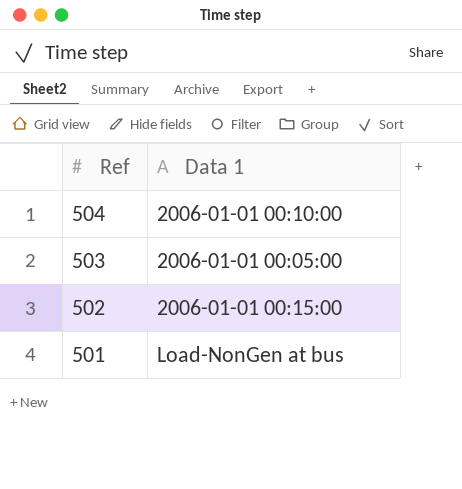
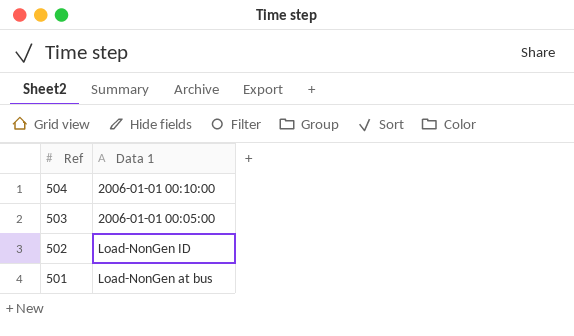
502 | Data 1: 2006-01-01 00:15:00 -> Load-NonGen ID

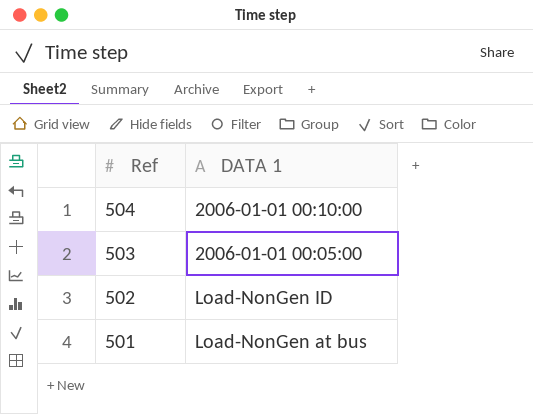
column name: Data 1 -> DATA 1

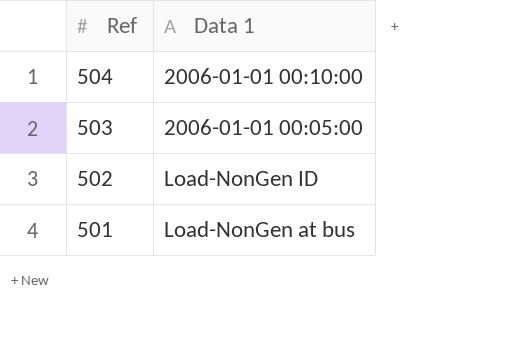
column name: DATA 1 -> Data 1

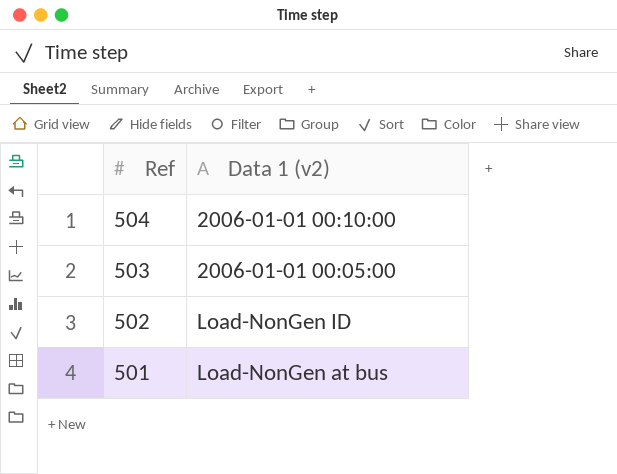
column name: Data 1 -> Data 1 (v2)

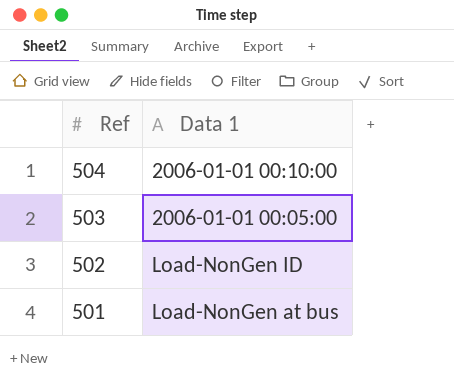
column name: Data 1 (v2) -> Data 1

